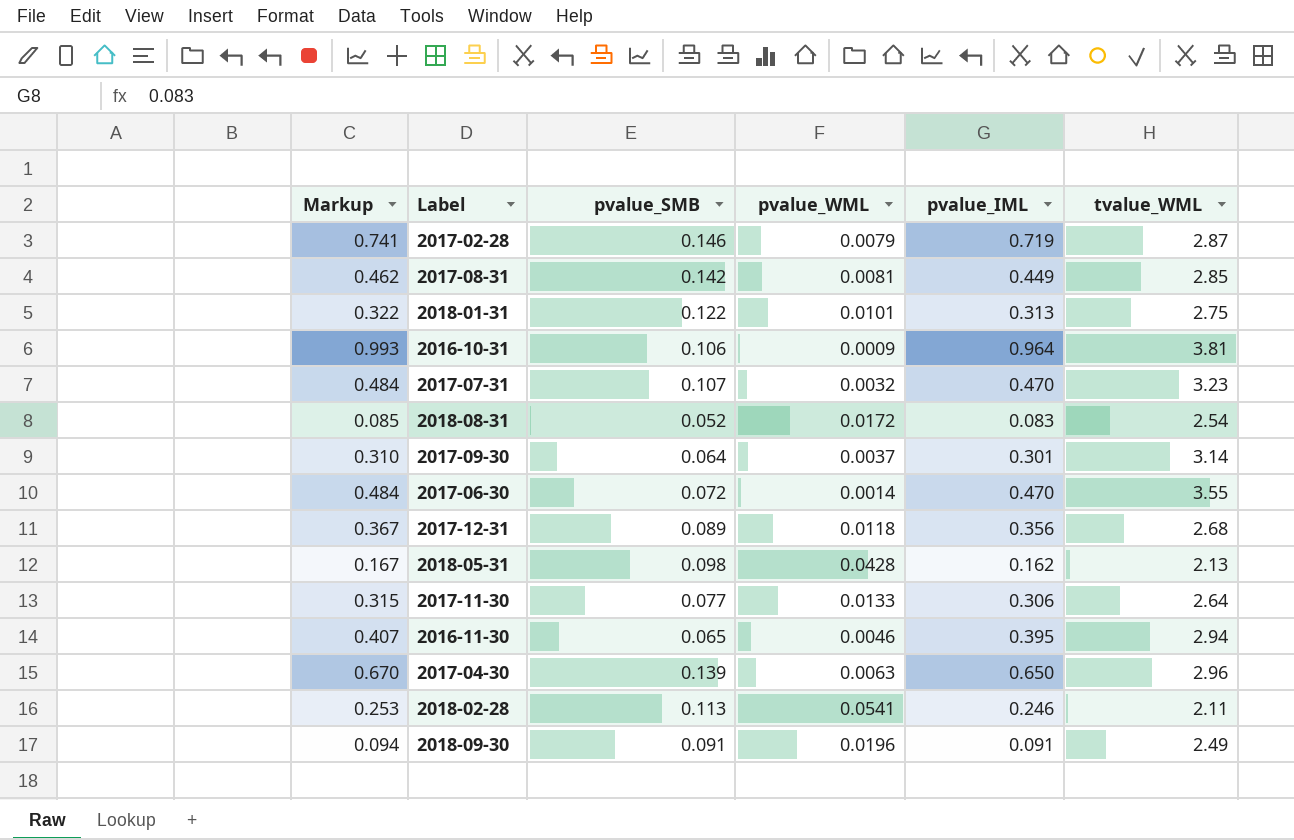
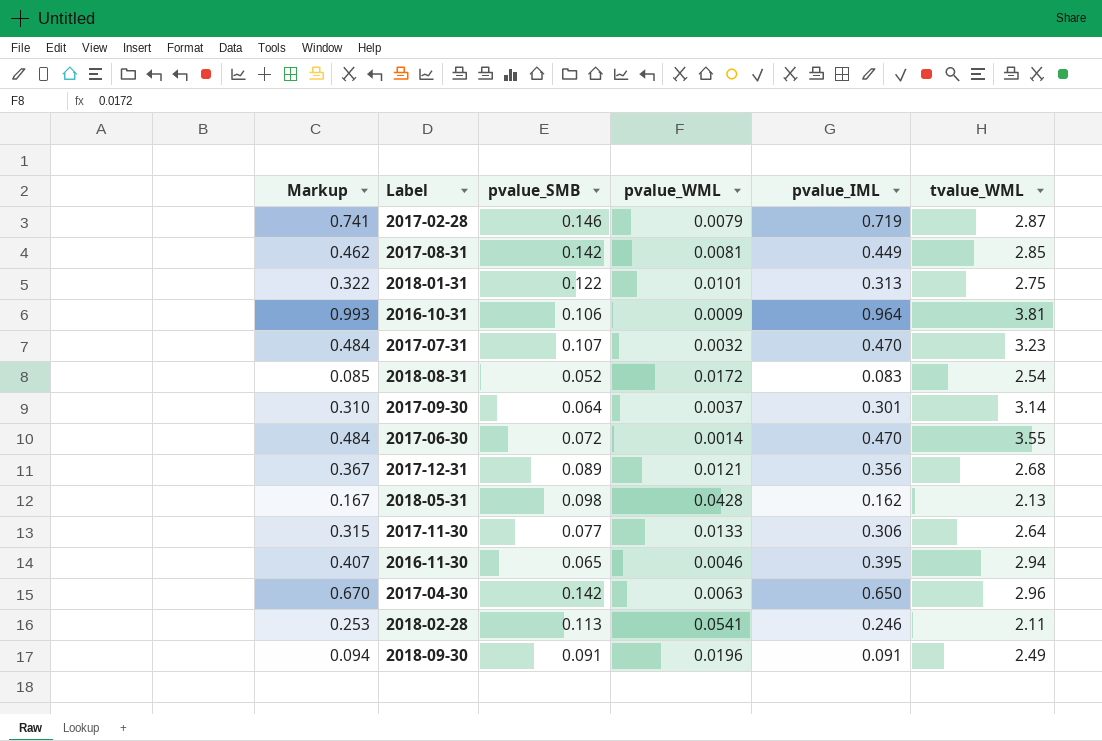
2017-12-31 | pvalue_WML: 0.0118 -> 0.0121
2017-04-30 | pvalue_SMB: 0.139 -> 0.142

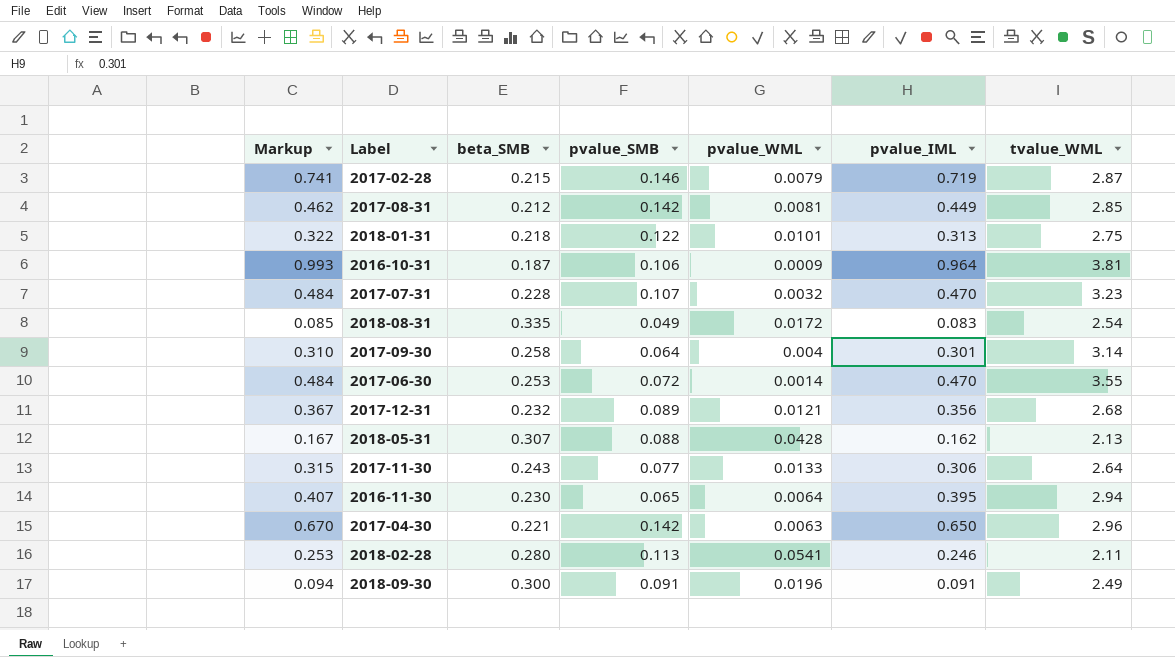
column beta_SMB | position: none -> 3
2018-08-31 | pvalue_SMB: 0.052 -> 0.049
2017-09-30 | pvalue_WML: 0.0037 -> 0.004
2018-05-31 | pvalue_SMB: 0.098 -> 0.088
2016-11-30 | pvalue_WML: 0.0046 -> 0.0064

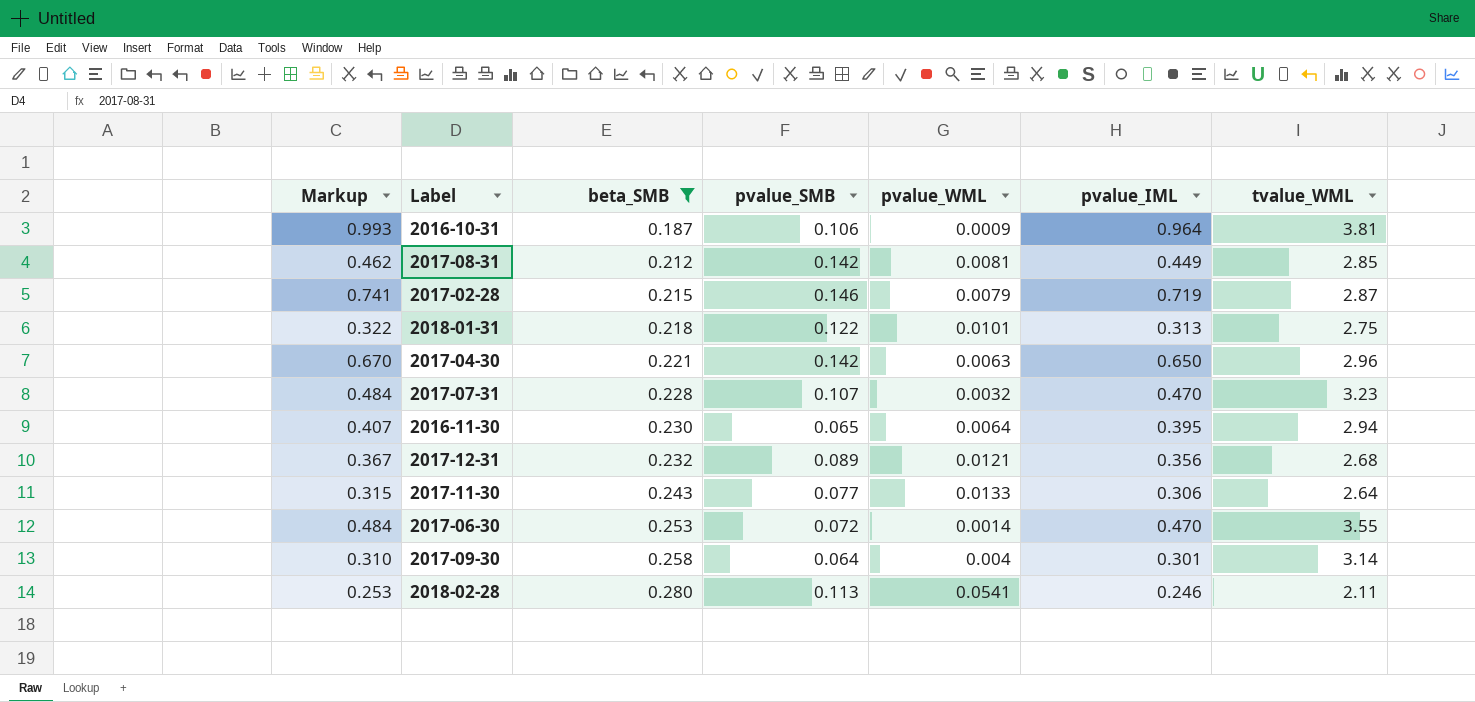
filter: none -> beta_SMB <= 0.280
row order: none -> beta_SMB ascending

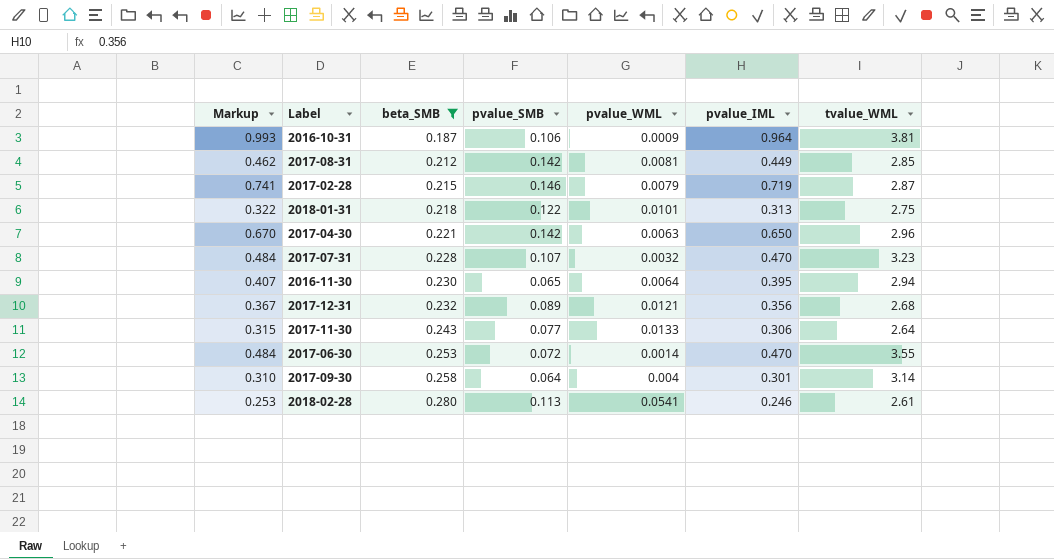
2018-02-28 | tvalue_WML: 2.11 -> 2.61

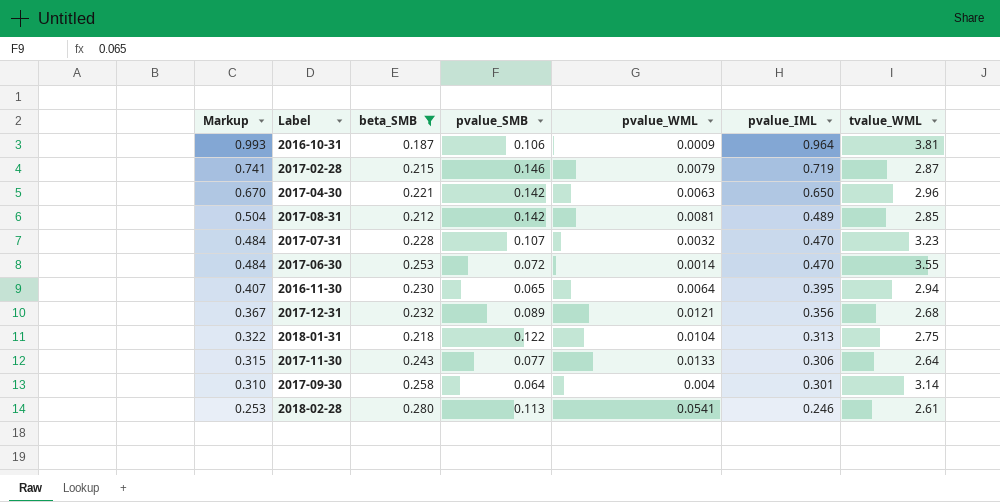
row order: beta_SMB ascending -> Markup descending
2017-08-31 | Markup: 0.462 -> 0.504
2017-08-31 | pvalue_IML: 0.449 -> 0.489
2018-01-31 | pvalue_WML: 0.0101 -> 0.0104

